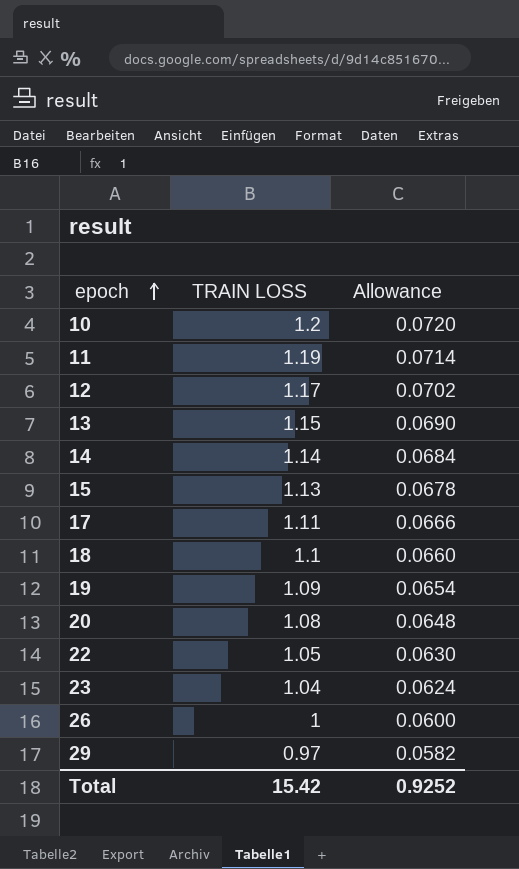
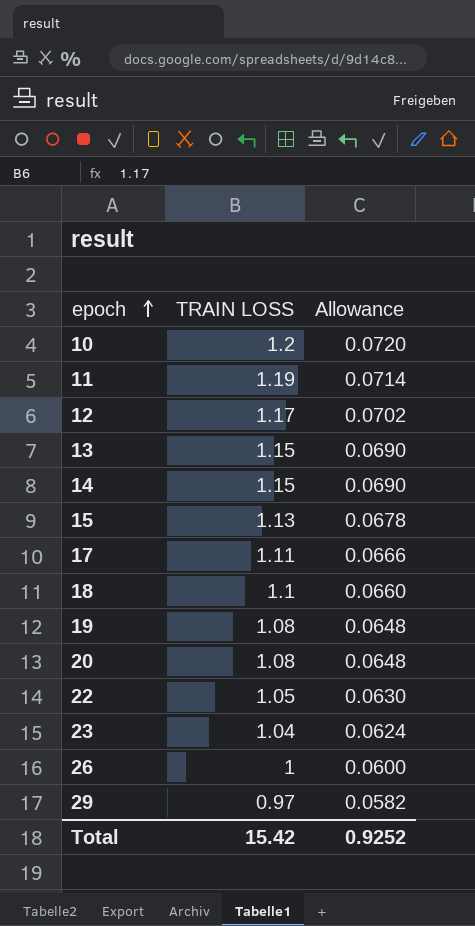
14 | TRAIN LOSS: 1.14 -> 1.15
14 | Allowance: 0.0684 -> 0.0690
19 | TRAIN LOSS: 1.09 -> 1.08
19 | Allowance: 0.0654 -> 0.0648

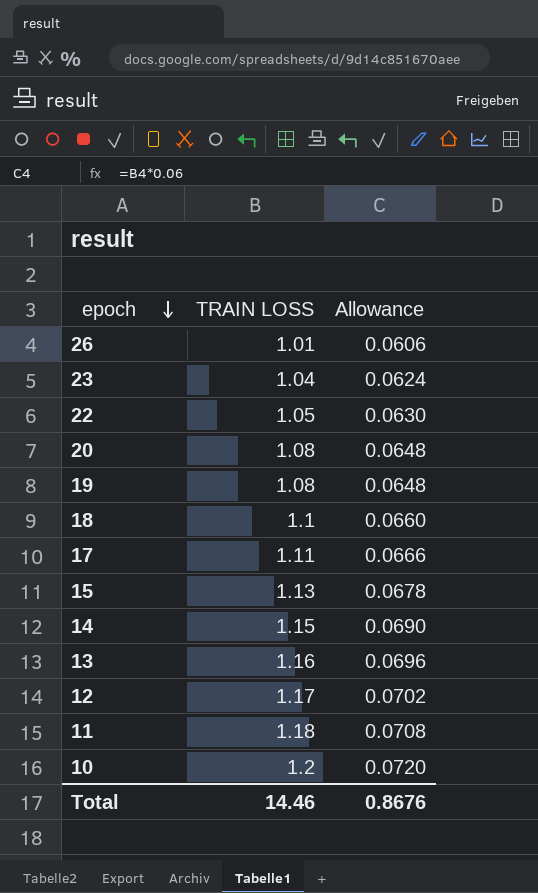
row order: epoch ascending -> epoch descending
row 29: 0.97 | 0.0582 -> none
26 | TRAIN LOSS: 1 -> 1.01
26 | Allowance: 0.0600 -> 0.0606
13 | TRAIN LOSS: 1.15 -> 1.16
13 | Allowance: 0.0690 -> 0.0696
11 | TRAIN LOSS: 1.19 -> 1.18
11 | Allowance: 0.0714 -> 0.0708
Total | TRAIN LOSS: 15.42 -> 14.46
Total | Allowance: 0.9252 -> 0.8676

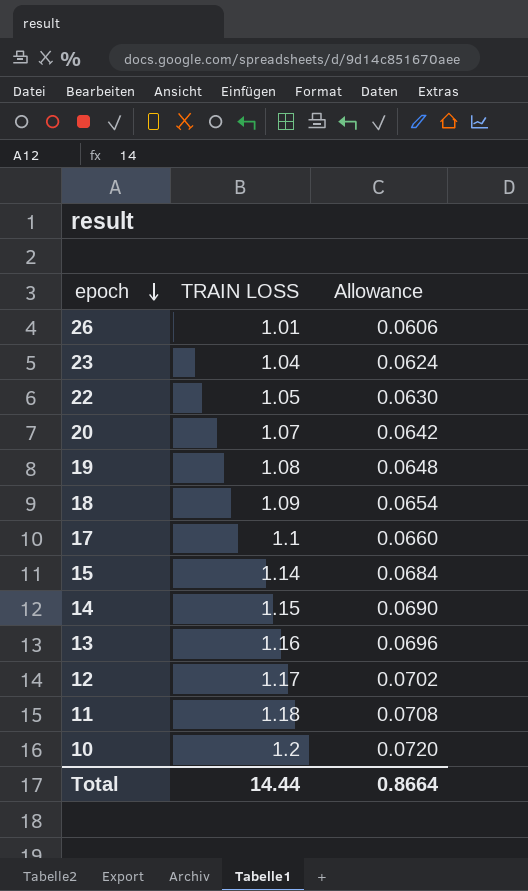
20 | TRAIN LOSS: 1.08 -> 1.07
20 | Allowance: 0.0648 -> 0.0642
18 | TRAIN LOSS: 1.1 -> 1.09
18 | Allowance: 0.0660 -> 0.0654
17 | TRAIN LOSS: 1.11 -> 1.1
17 | Allowance: 0.0666 -> 0.0660
15 | TRAIN LOSS: 1.13 -> 1.14
15 | Allowance: 0.0678 -> 0.0684
Total | TRAIN LOSS: 14.46 -> 14.44
Total | Allowance: 0.8676 -> 0.8664

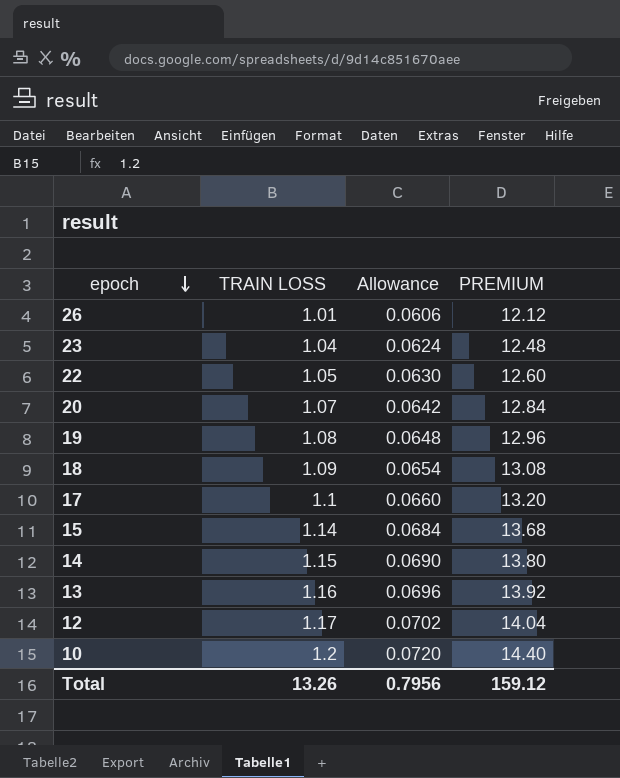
column PREMIUM | formula: none -> [TRAIN LOSS] * 12
row 11: 1.18 | 0.0708 -> none
Total | TRAIN LOSS: 14.44 -> 13.26
Total | Allowance: 0.8664 -> 0.7956

